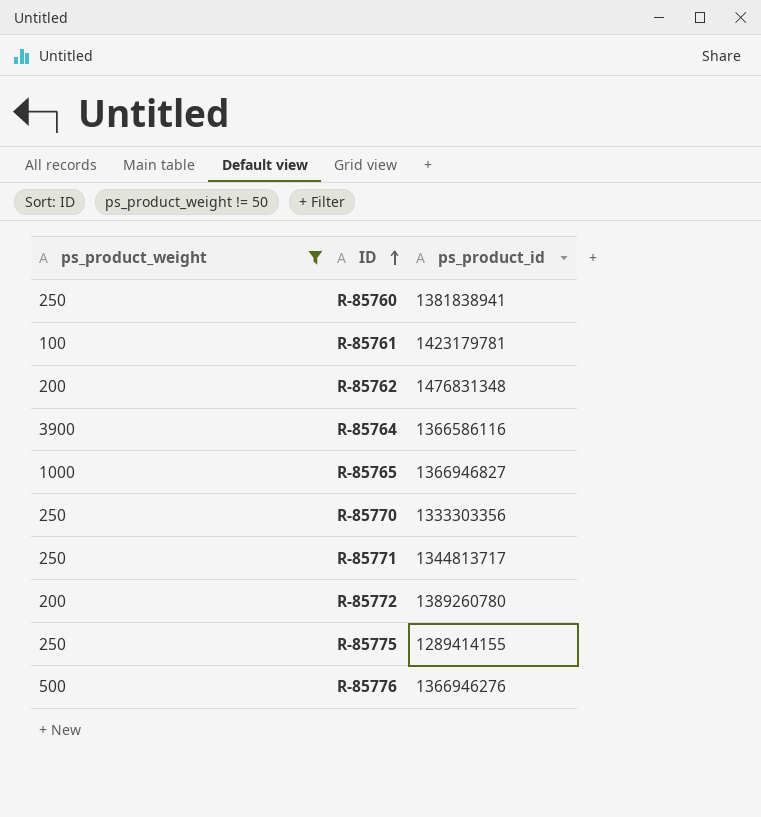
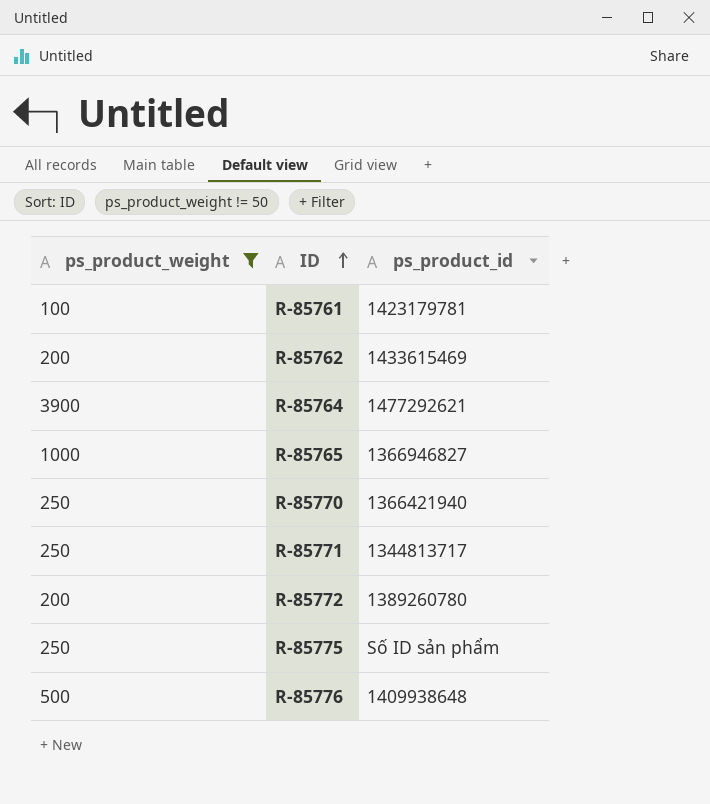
row R-85760: 250 | 1381838941 -> none
R-85762 | ps_product_id: 1476831348 -> 1433615469
R-85764 | ps_product_id: 1366586116 -> 1477292621
R-85770 | ps_product_id: 1333303356 -> 1366421940
R-85775 | ps_product_id: 1289414155 -> Số ID sản phẩm
R-85776 | ps_product_id: 1366946276 -> 1409938648

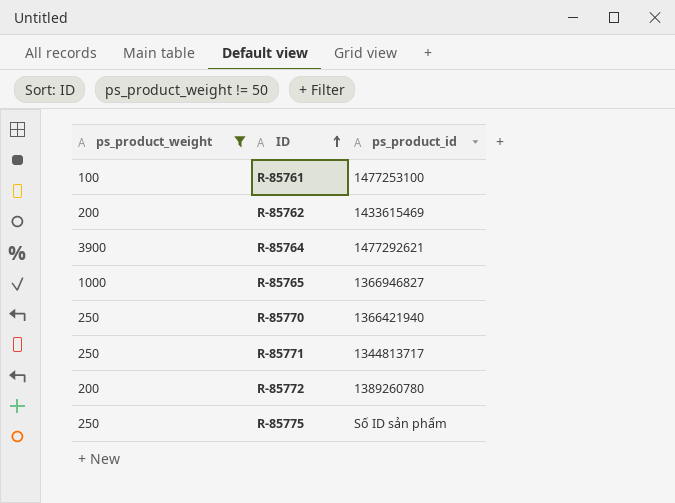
row R-85776: 500 | 1409938648 -> none
R-85761 | ps_product_id: 1423179781 -> 1477253100

